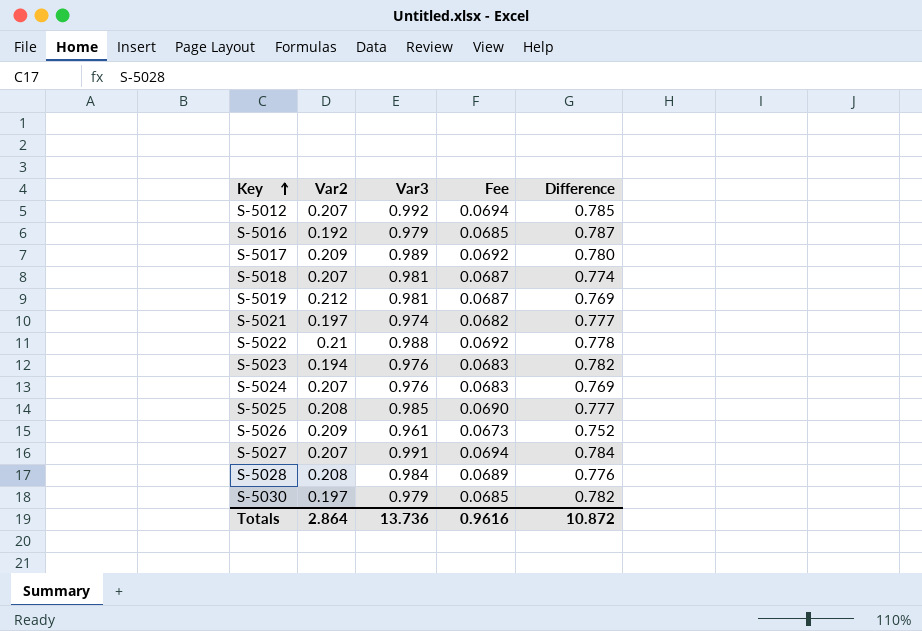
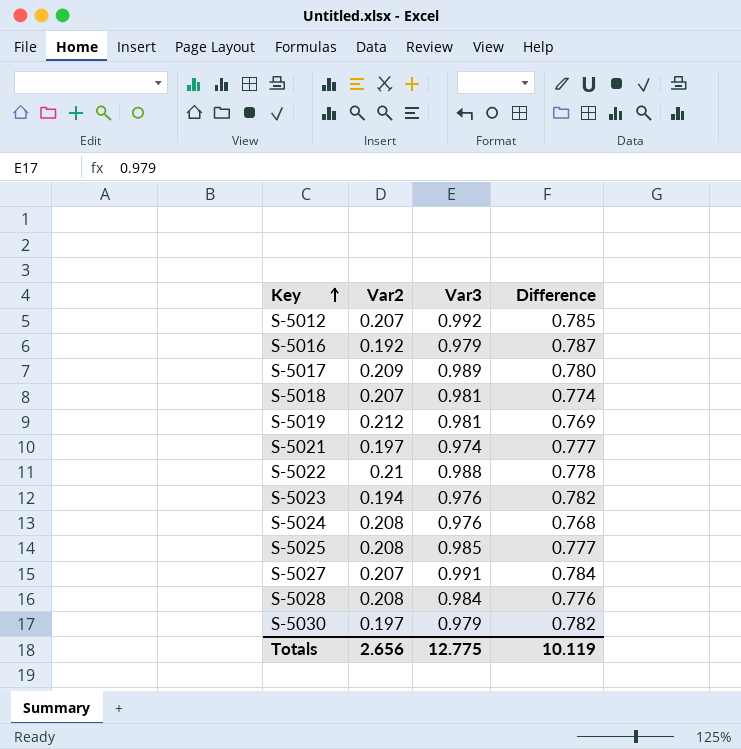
column Fee | formula: [Var3] * 0.07 -> none
row S-5026: 0.209 | 0.961 | 0.0673 | 0.752 -> none
S-5024 | Var2: 0.207 -> 0.208
S-5024 | Difference: 0.769 -> 0.768
Totals | Var2: 2.864 -> 2.656
Totals | Var3: 13.736 -> 12.775
Totals | Difference: 10.872 -> 10.119

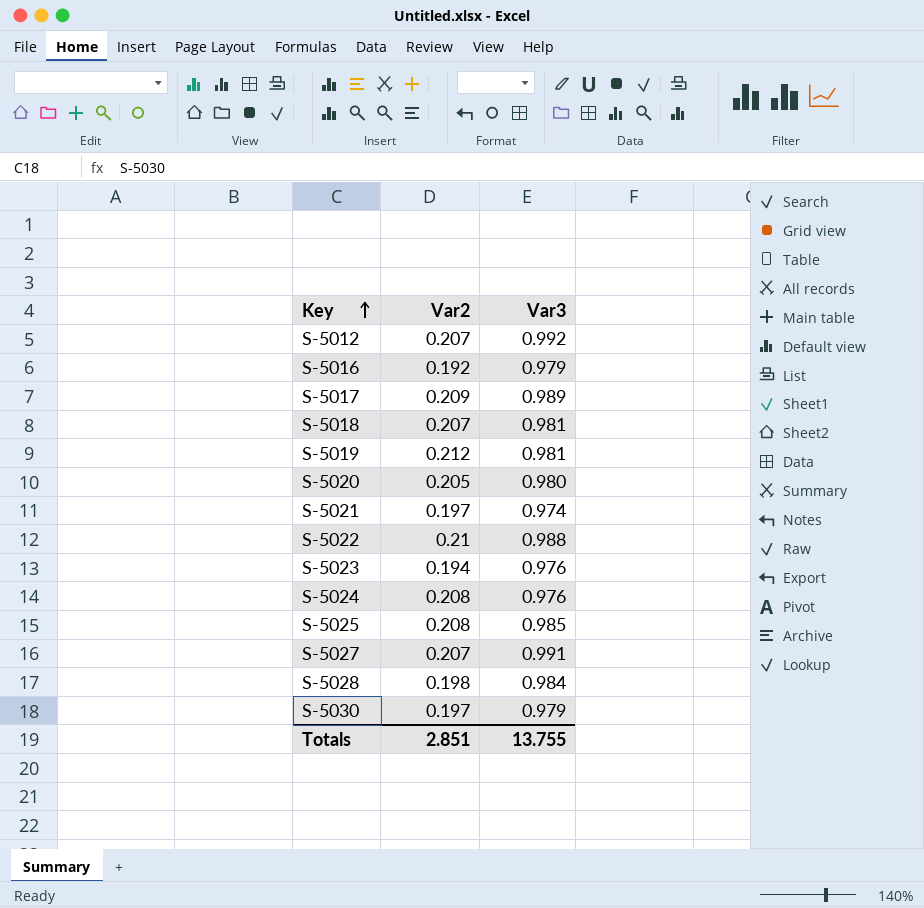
column Difference | formula: [Var3] - [Var2] -> none
row S-5020: none -> 0.205 | 0.980
S-5028 | Var2: 0.208 -> 0.198
Totals | Var2: 2.656 -> 2.851
Totals | Var3: 12.775 -> 13.755

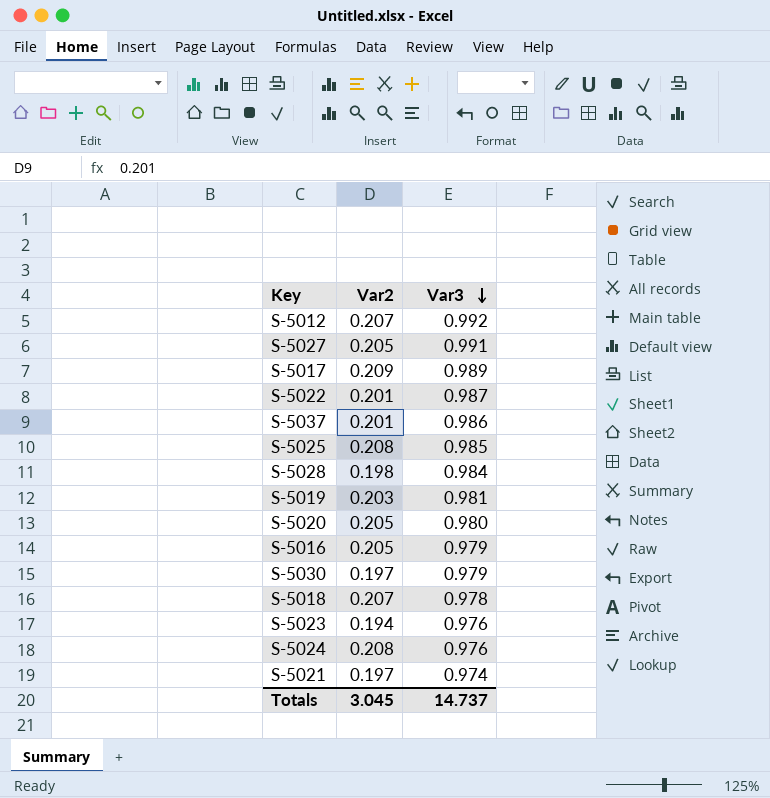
row order: Key ascending -> Var3 descending
S-5027 | Var2: 0.207 -> 0.205
S-5022 | Var2: 0.21 -> 0.201
S-5022 | Var3: 0.988 -> 0.987
row S-5037: none -> 0.201 | 0.986
S-5019 | Var2: 0.212 -> 0.203
S-5016 | Var2: 0.192 -> 0.205
S-5018 | Var3: 0.981 -> 0.978
Totals | Var2: 2.851 -> 3.045
Totals | Var3: 13.755 -> 14.737

